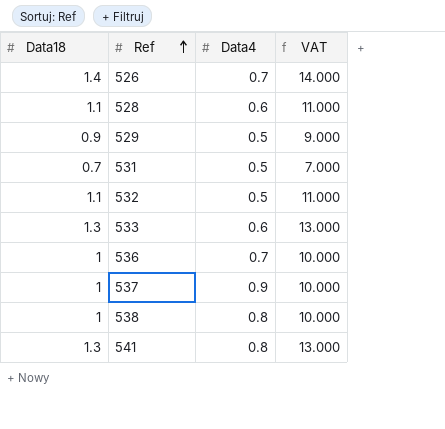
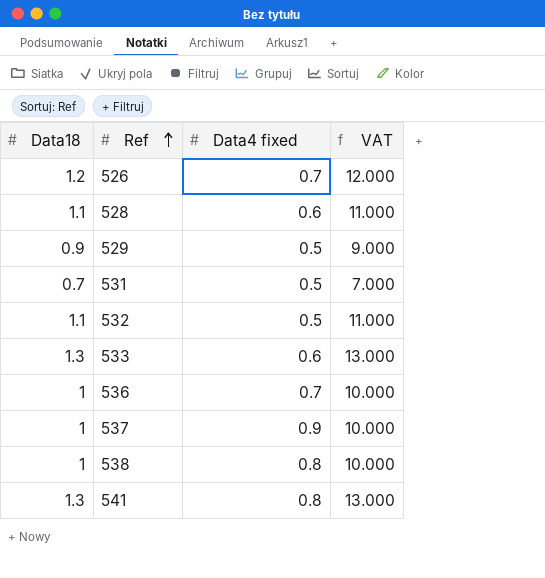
column name: Data4 -> Data4 fixed
526 | Data18: 1.4 -> 1.2
526 | VAT: 14.000 -> 12.000

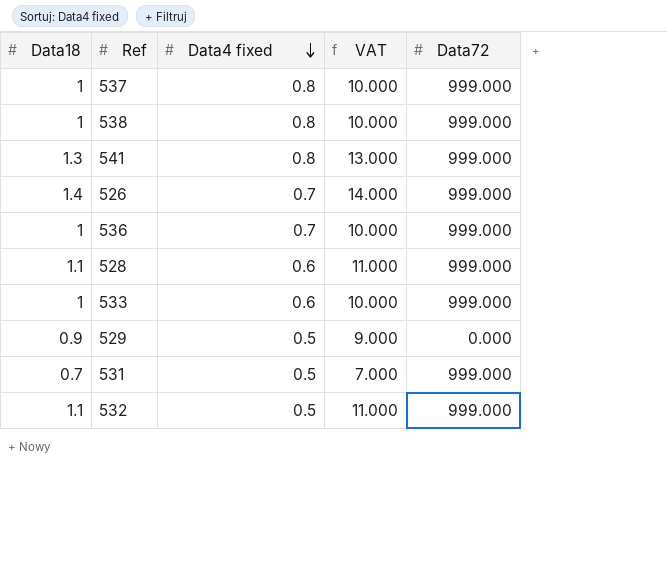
row order: Ref ascending -> Data4 fixed descending
column Data72 | position: none -> 5
537 | Data4 fixed: 0.9 -> 0.8
526 | Data18: 1.2 -> 1.4
526 | VAT: 12.000 -> 14.000
533 | Data18: 1.3 -> 1
533 | VAT: 13.000 -> 10.000

